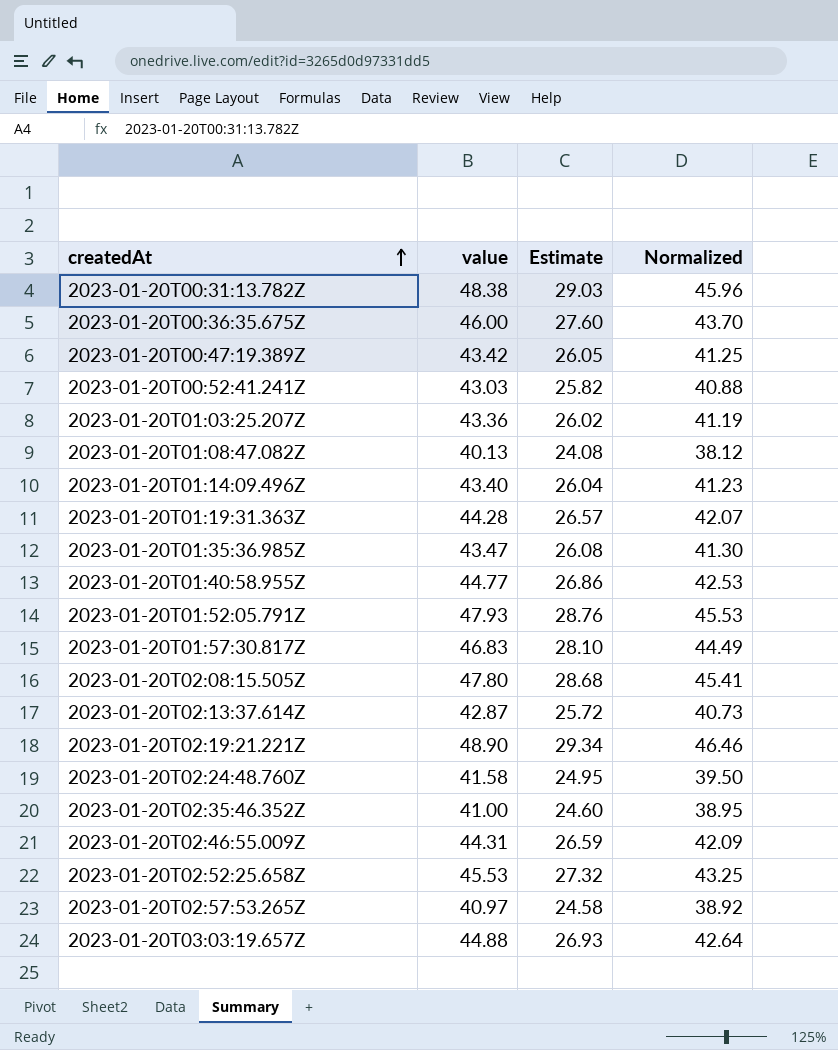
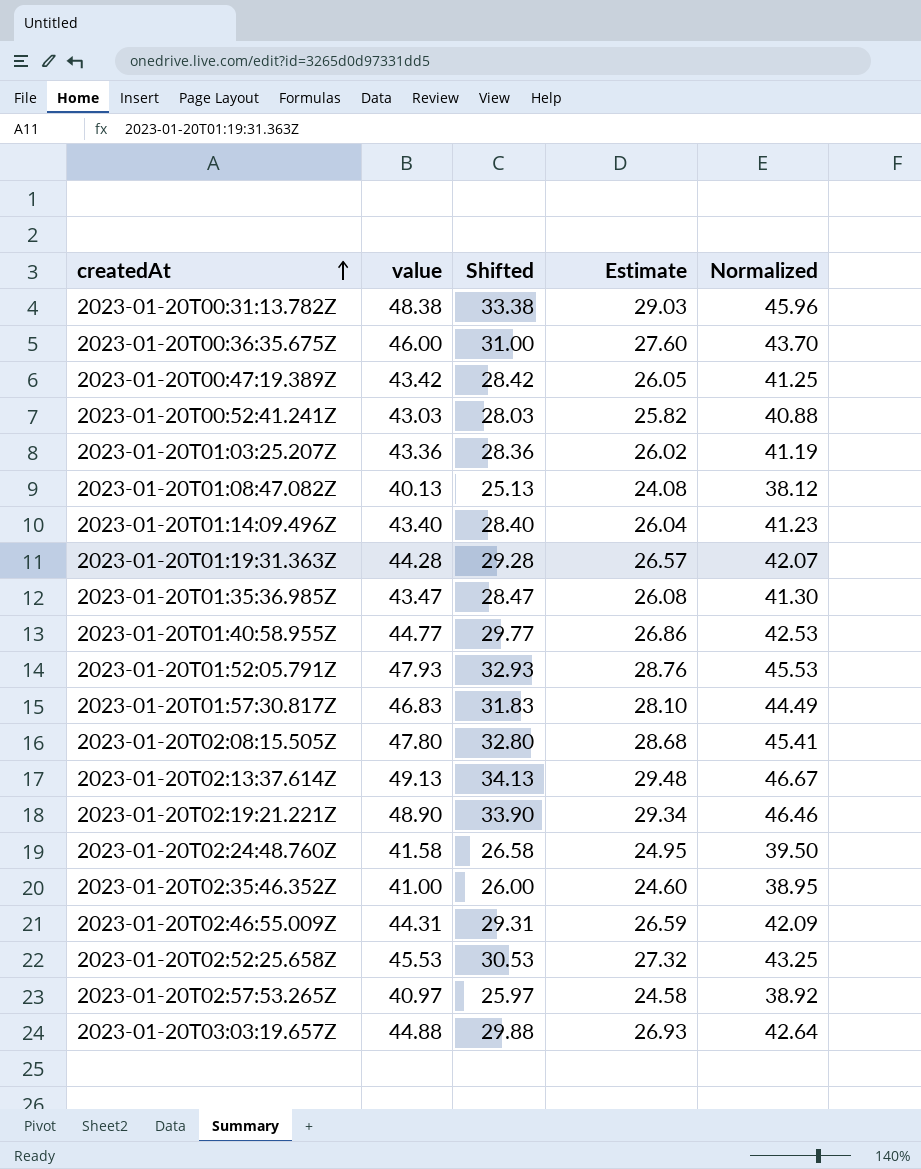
column Shifted | formula: none -> [value] - 15
2023-01-20T02:13:37.614Z | value: 42.87 -> 49.13
2023-01-20T02:13:37.614Z | Estimate: 25.72 -> 29.48
2023-01-20T02:13:37.614Z | Normalized: 40.73 -> 46.67

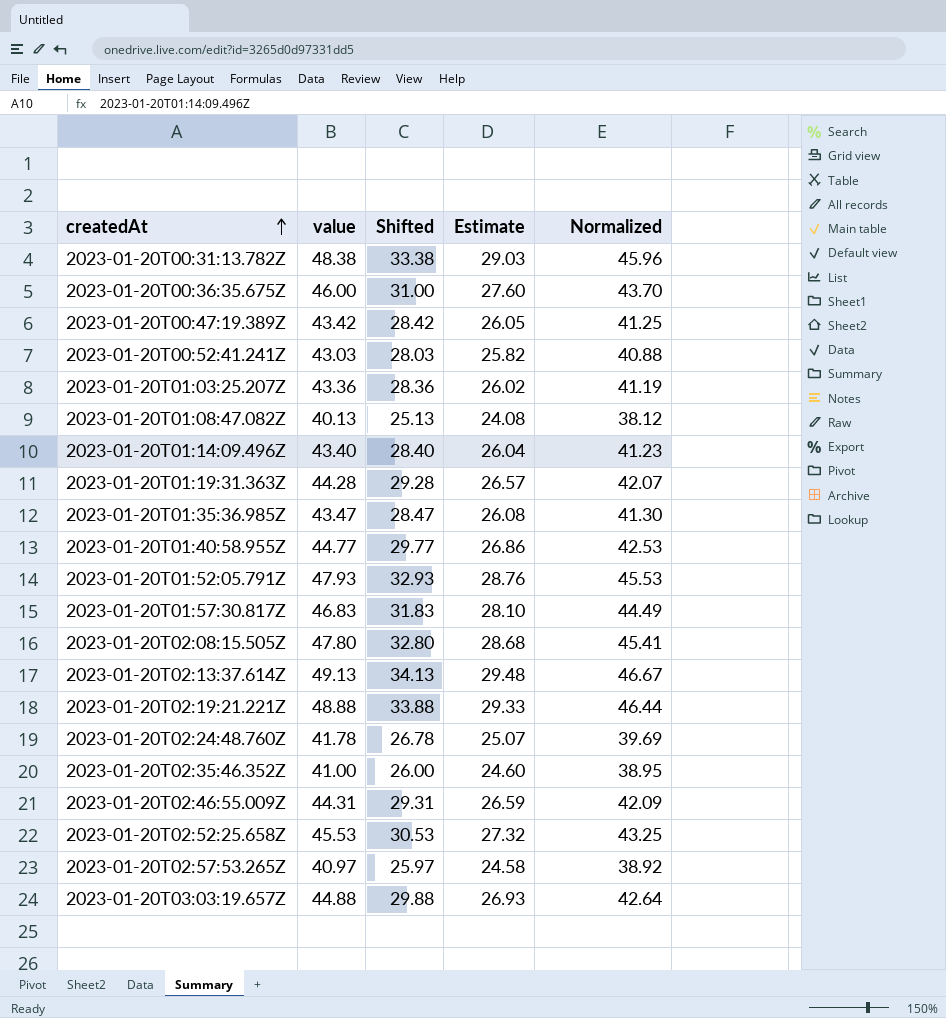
2023-01-20T02:19:21.221Z | value: 48.90 -> 48.88
2023-01-20T02:19:21.221Z | Shifted: 33.90 -> 33.88
2023-01-20T02:19:21.221Z | Estimate: 29.34 -> 29.33
2023-01-20T02:19:21.221Z | Normalized: 46.46 -> 46.44
2023-01-20T02:24:48.760Z | value: 41.58 -> 41.78
2023-01-20T02:24:48.760Z | Shifted: 26.58 -> 26.78
2023-01-20T02:24:48.760Z | Estimate: 24.95 -> 25.07
2023-01-20T02:24:48.760Z | Normalized: 39.50 -> 39.69

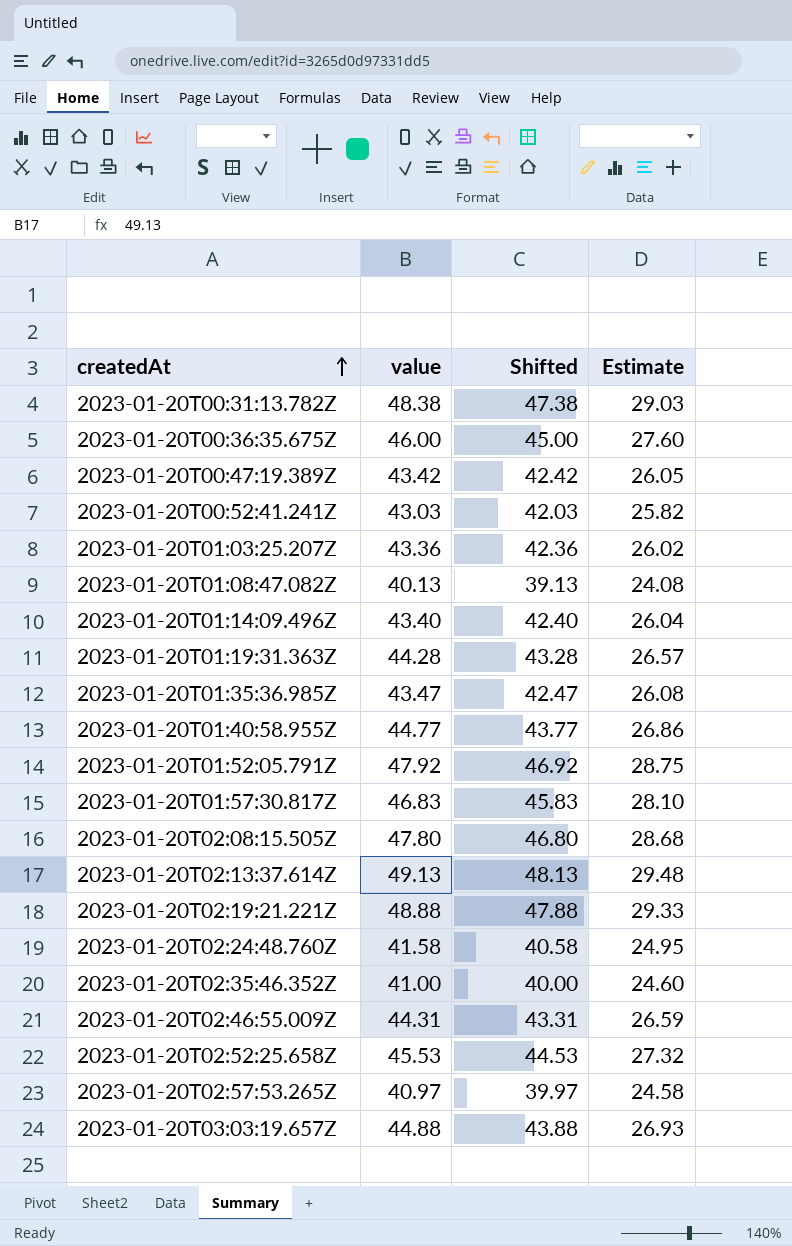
column Normalized | formula: [value] * 0.95 -> none
column Shifted | formula: [value] - 15 -> [value] - 1
2023-01-20T01:52:05.791Z | value: 47.93 -> 47.92
2023-01-20T01:52:05.791Z | Estimate: 28.76 -> 28.75
2023-01-20T02:24:48.760Z | value: 41.78 -> 41.58
2023-01-20T02:24:48.760Z | Estimate: 25.07 -> 24.95

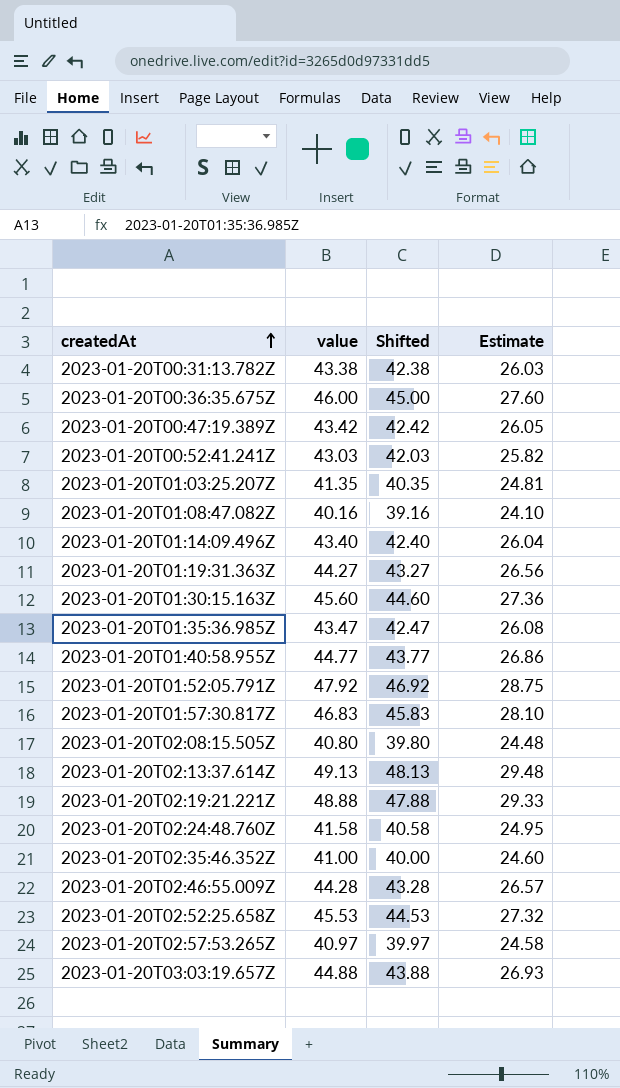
2023-01-20T00:31:13.782Z | value: 48.38 -> 43.38
2023-01-20T00:31:13.782Z | Shifted: 47.38 -> 42.38
2023-01-20T00:31:13.782Z | Estimate: 29.03 -> 26.03
2023-01-20T01:03:25.207Z | value: 43.36 -> 41.35
2023-01-20T01:03:25.207Z | Shifted: 42.36 -> 40.35
2023-01-20T01:03:25.207Z | Estimate: 26.02 -> 24.81
2023-01-20T01:08:47.082Z | value: 40.13 -> 40.16
2023-01-20T01:08:47.082Z | Shifted: 39.13 -> 39.16
2023-01-20T01:08:47.082Z | Estimate: 24.08 -> 24.10
2023-01-20T01:19:31.363Z | value: 44.28 -> 44.27
2023-01-20T01:19:31.363Z | Shifted: 43.28 -> 43.27
2023-01-20T01:19:31.363Z | Estimate: 26.57 -> 26.56
row 2023-01-20T01:30:15.163Z: none -> 45.60 | 44.60 | 27.36
2023-01-20T02:08:15.505Z | value: 47.80 -> 40.80
2023-01-20T02:08:15.505Z | Shifted: 46.80 -> 39.80
2023-01-20T02:08:15.505Z | Estimate: 28.68 -> 24.48
2023-01-20T02:46:55.009Z | value: 44.31 -> 44.28
2023-01-20T02:46:55.009Z | Shifted: 43.31 -> 43.28
2023-01-20T02:46:55.009Z | Estimate: 26.59 -> 26.57

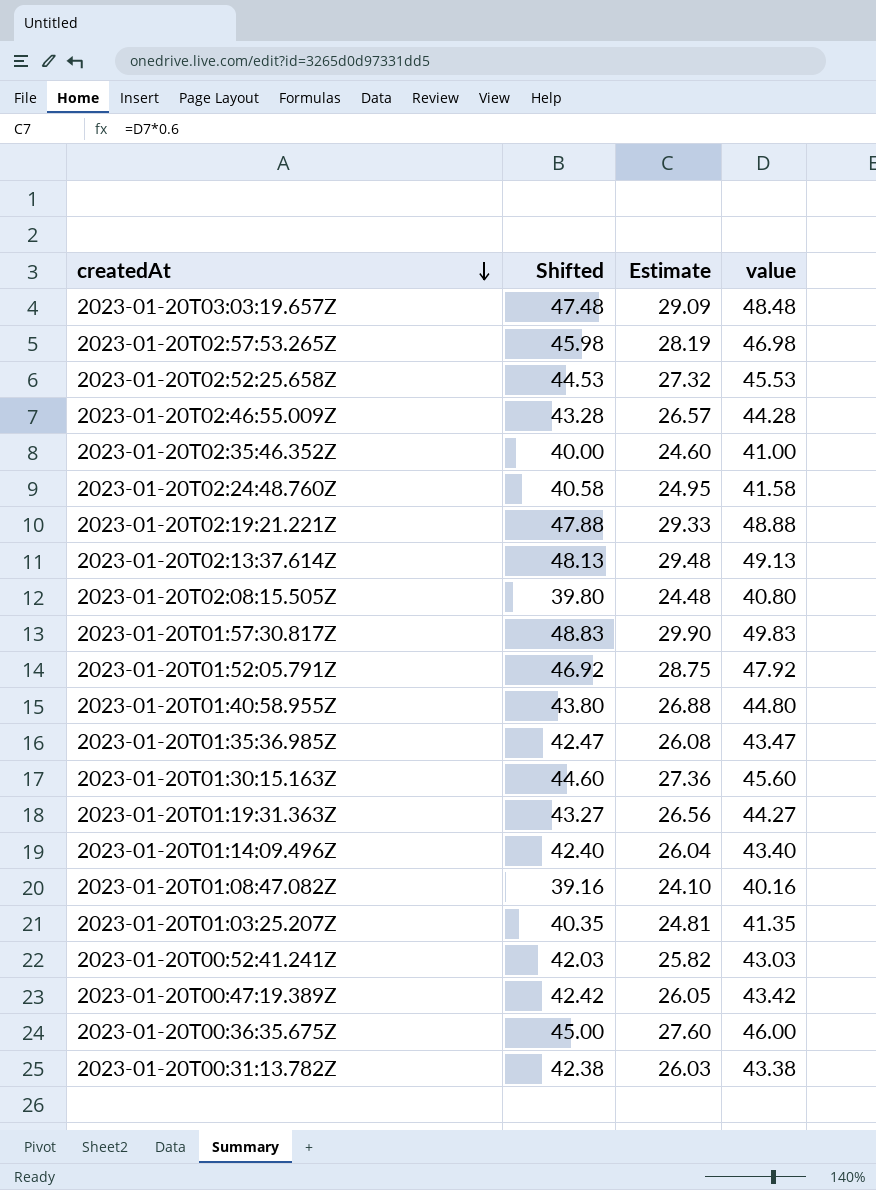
row order: createdAt ascending -> createdAt descending
column value | position: 2 -> 4
2023-01-20T03:03:19.657Z | Shifted: 43.88 -> 47.48
2023-01-20T03:03:19.657Z | Estimate: 26.93 -> 29.09
2023-01-20T03:03:19.657Z | value: 44.88 -> 48.48
2023-01-20T02:57:53.265Z | Shifted: 39.97 -> 45.98
2023-01-20T02:57:53.265Z | Estimate: 24.58 -> 28.19
2023-01-20T02:57:53.265Z | value: 40.97 -> 46.98
2023-01-20T01:57:30.817Z | Shifted: 45.83 -> 48.83
2023-01-20T01:57:30.817Z | Estimate: 28.10 -> 29.90
2023-01-20T01:57:30.817Z | value: 46.83 -> 49.83
2023-01-20T01:40:58.955Z | Shifted: 43.77 -> 43.80
2023-01-20T01:40:58.955Z | Estimate: 26.86 -> 26.88
2023-01-20T01:40:58.955Z | value: 44.77 -> 44.80

